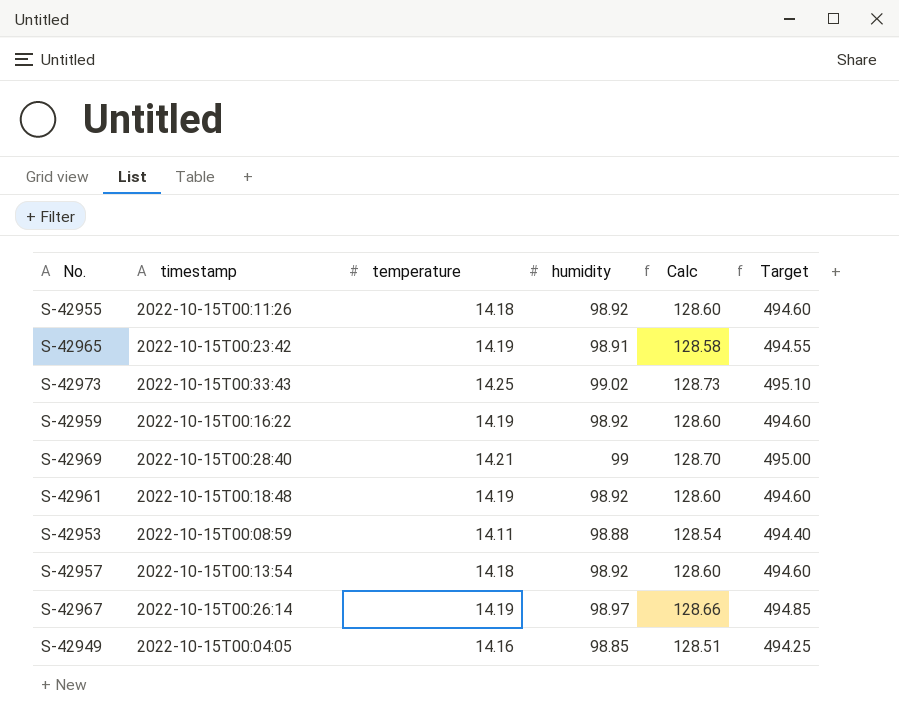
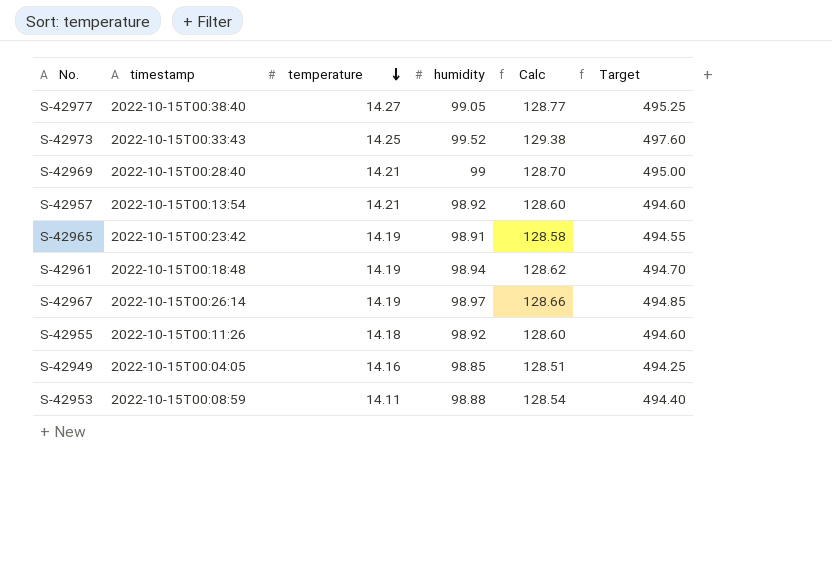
row order: none -> temperature descending
row S-42959: 2022-10-15T00:16:22 | 14.19 | 98.92 | 128.60 | 494.60 -> none
row S-42977: none -> 2022-10-15T00:38:40 | 14.27 | 99.05 | 128.77 | 495.25
S-42973 | humidity: 99.02 -> 99.52
S-42973 | Calc: 128.73 -> 129.38
S-42973 | Target: 495.10 -> 497.60
S-42957 | temperature: 14.18 -> 14.21
S-42961 | humidity: 98.92 -> 98.94
S-42961 | Calc: 128.60 -> 128.62
S-42961 | Target: 494.60 -> 494.70

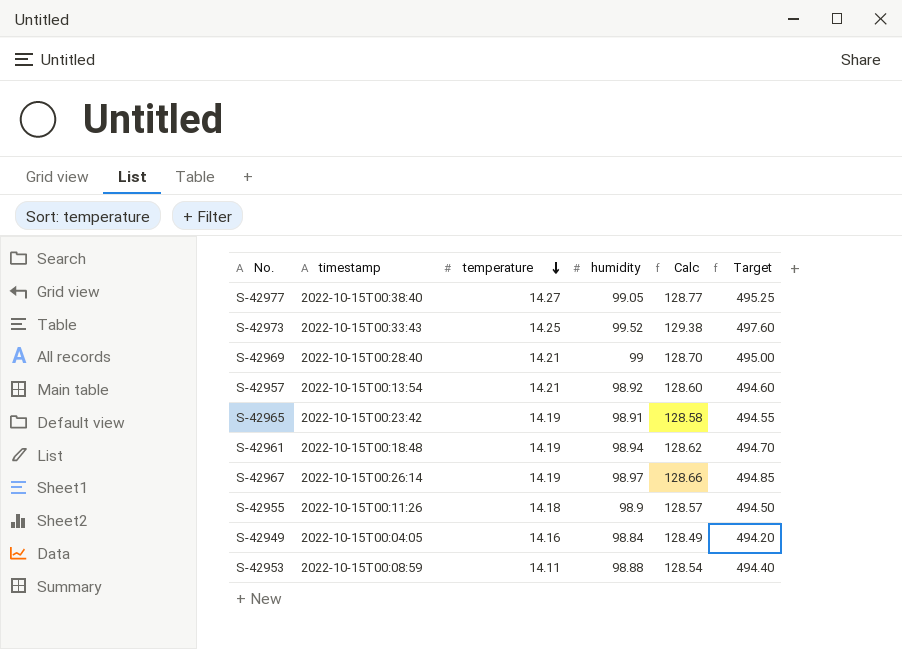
S-42955 | humidity: 98.92 -> 98.9
S-42955 | Calc: 128.60 -> 128.57
S-42955 | Target: 494.60 -> 494.50
S-42949 | humidity: 98.85 -> 98.84
S-42949 | Calc: 128.51 -> 128.49
S-42949 | Target: 494.25 -> 494.20

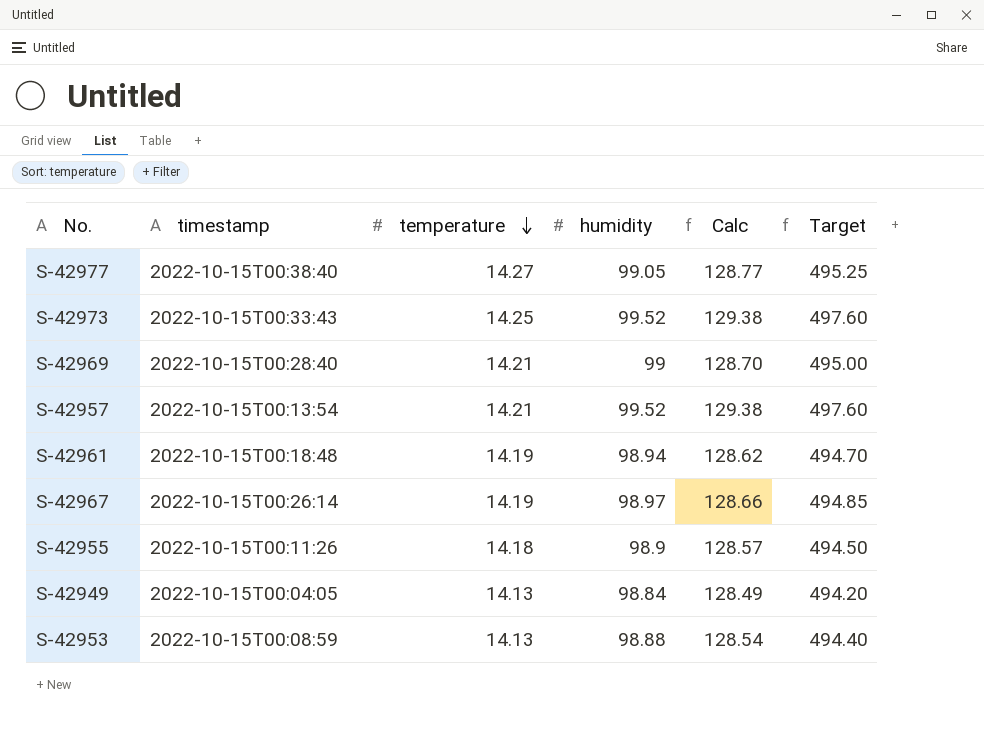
row S-42965: 2022-10-15T00:23:42 | 14.19 | 98.91 | 128.58 | 494.55 -> none
S-42957 | humidity: 98.92 -> 99.52
S-42957 | Calc: 128.60 -> 129.38
S-42957 | Target: 494.60 -> 497.60
S-42949 | temperature: 14.16 -> 14.13
S-42953 | temperature: 14.11 -> 14.13

